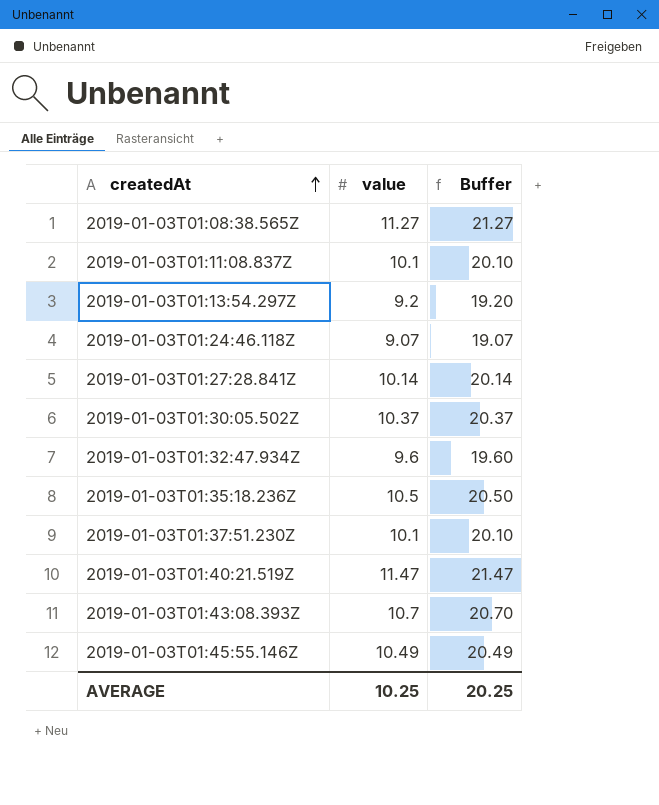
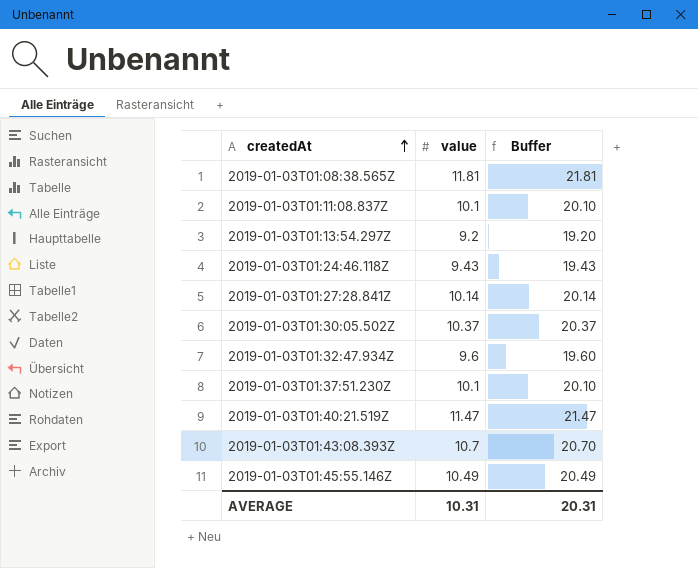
row 2019-01-03T01:35:18.236Z: 10.5 | 20.50 -> none
2019-01-03T01:08:38.565Z | value: 11.27 -> 11.81
2019-01-03T01:08:38.565Z | Buffer: 21.27 -> 21.81
2019-01-03T01:24:46.118Z | value: 9.07 -> 9.43
2019-01-03T01:24:46.118Z | Buffer: 19.07 -> 19.43
AVERAGE | value: 10.25 -> 10.31
AVERAGE | Buffer: 20.25 -> 20.31

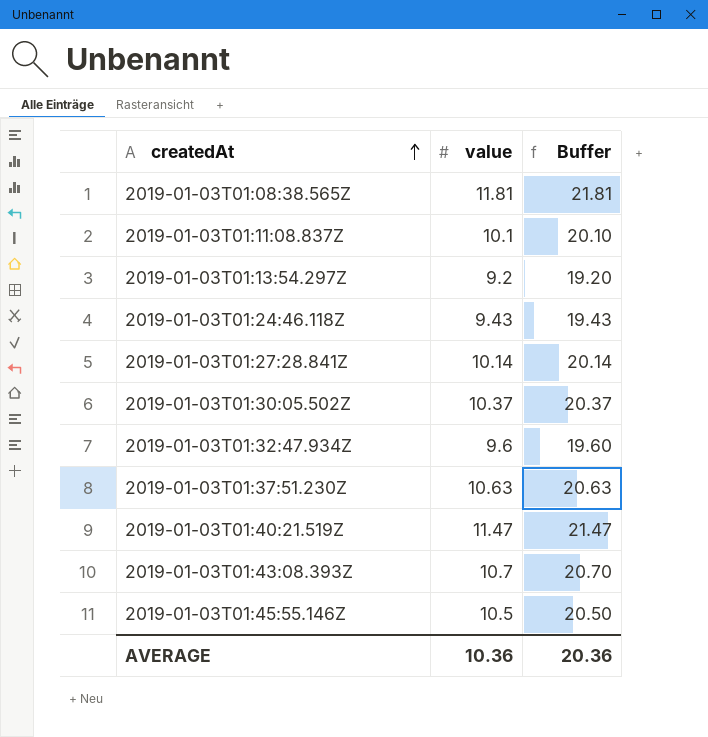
2019-01-03T01:37:51.230Z | value: 10.1 -> 10.63
2019-01-03T01:37:51.230Z | Buffer: 20.10 -> 20.63
2019-01-03T01:45:55.146Z | value: 10.49 -> 10.5
2019-01-03T01:45:55.146Z | Buffer: 20.49 -> 20.50
AVERAGE | value: 10.31 -> 10.36
AVERAGE | Buffer: 20.31 -> 20.36

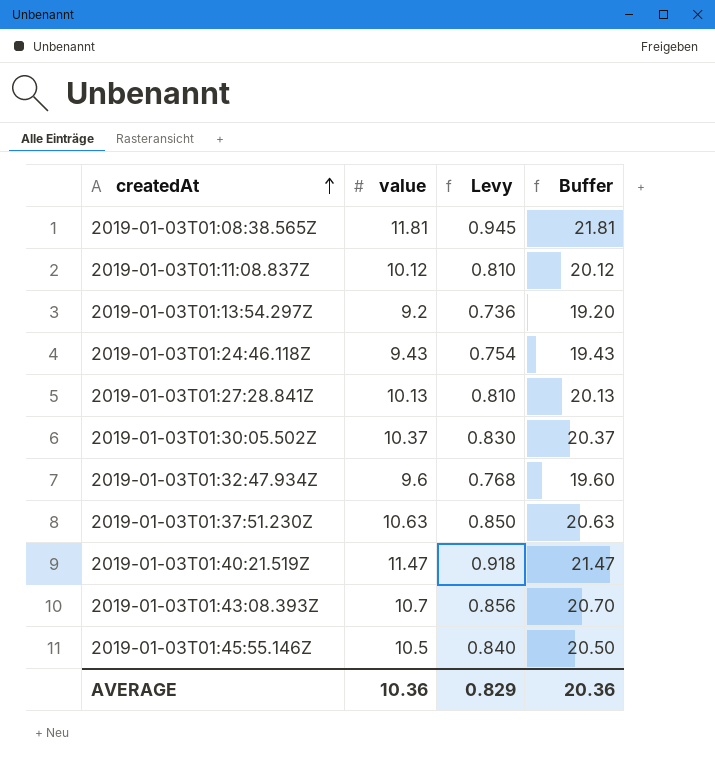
column Levy | formula: none -> [value] * 0.08
2019-01-03T01:11:08.837Z | value: 10.1 -> 10.12
2019-01-03T01:11:08.837Z | Buffer: 20.10 -> 20.12
2019-01-03T01:27:28.841Z | value: 10.14 -> 10.13
2019-01-03T01:27:28.841Z | Buffer: 20.14 -> 20.13

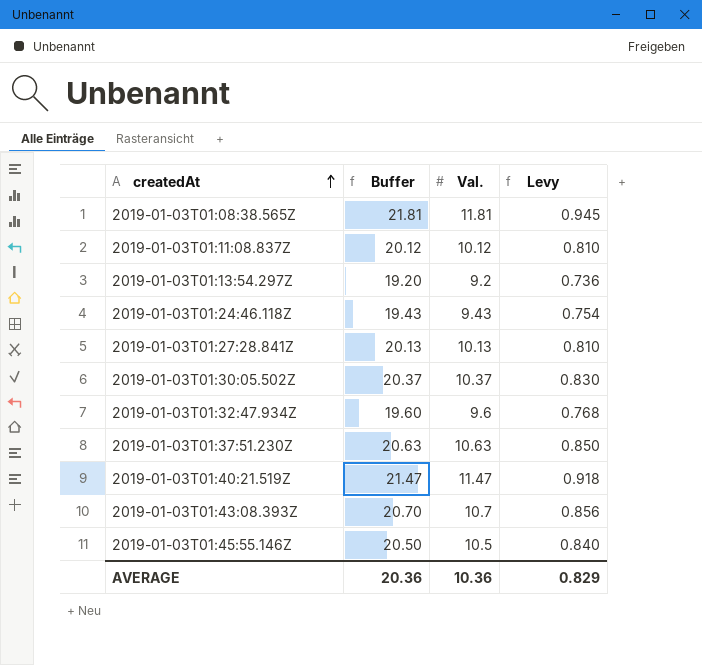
column Buffer | position: 4 -> 2
column name: value -> Val.

